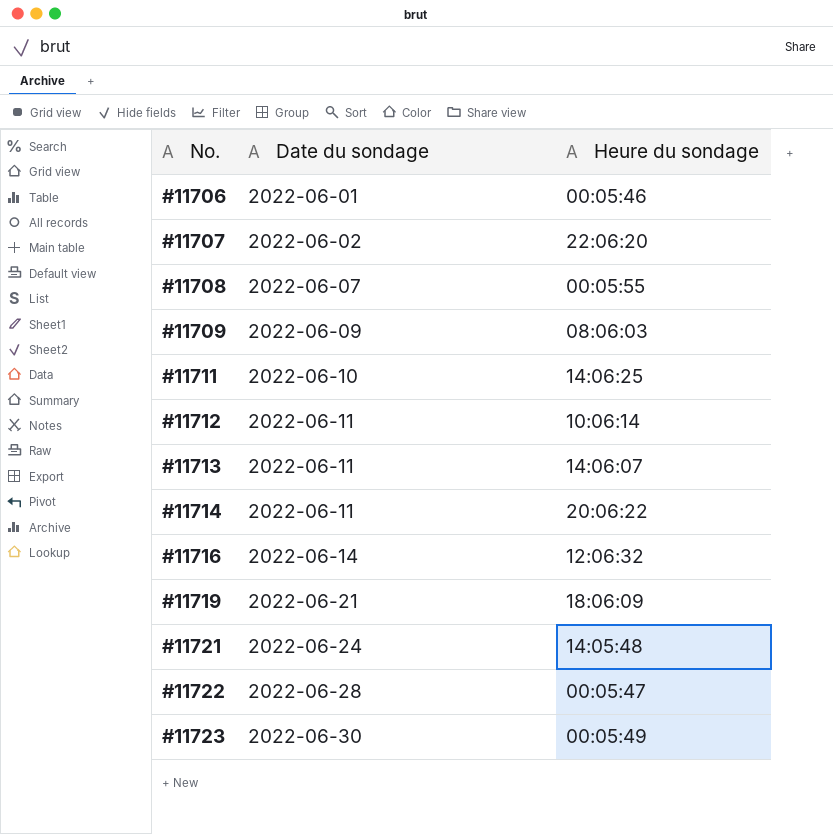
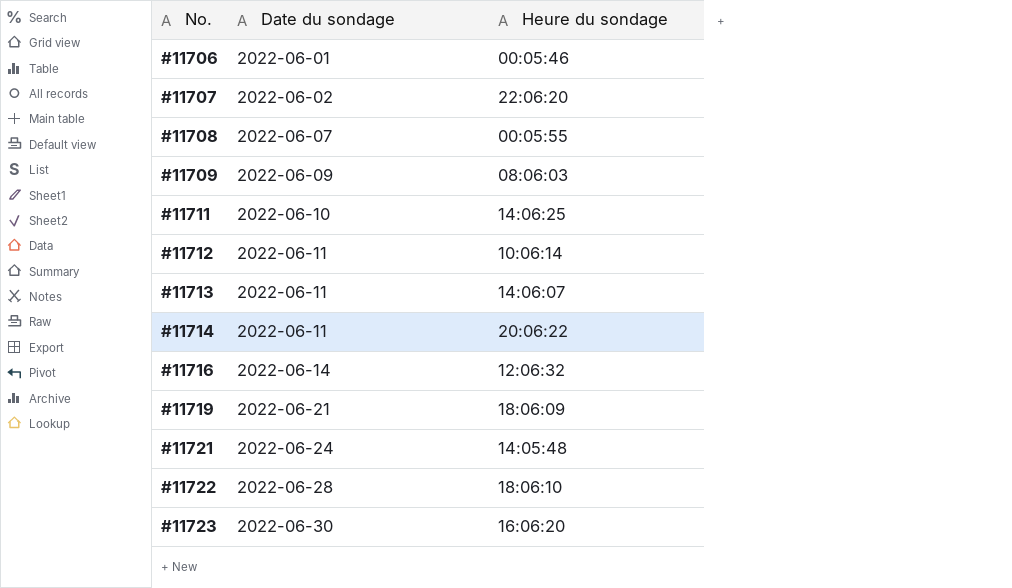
#11722 | Heure du sondage: 00:05:47 -> 18:06:10
#11723 | Heure du sondage: 00:05:49 -> 16:06:20

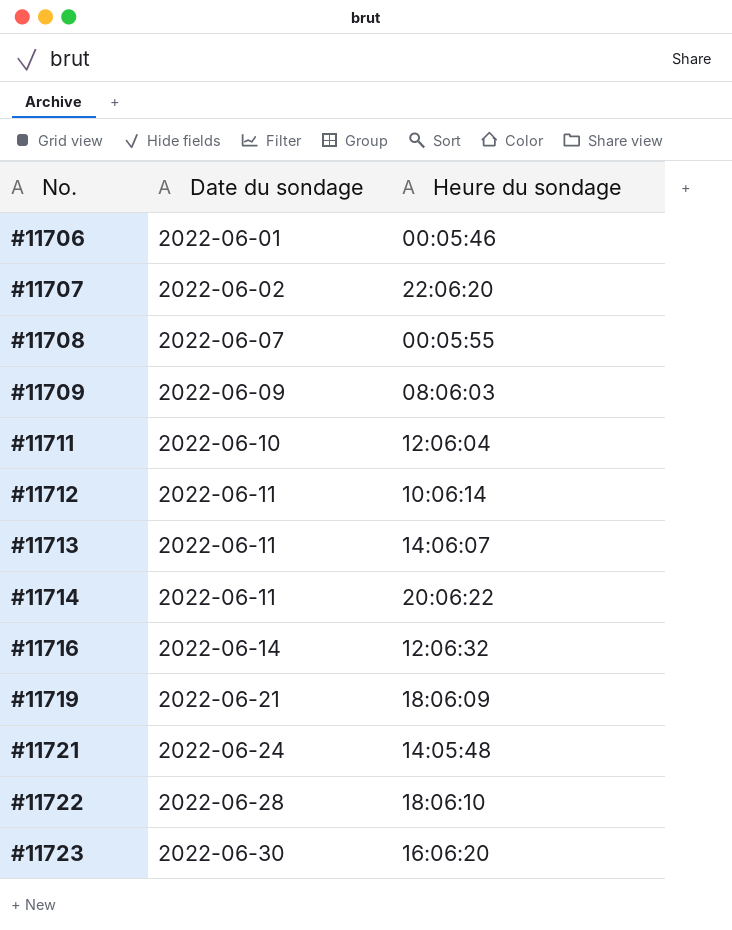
#11711 | Heure du sondage: 14:06:25 -> 12:06:04

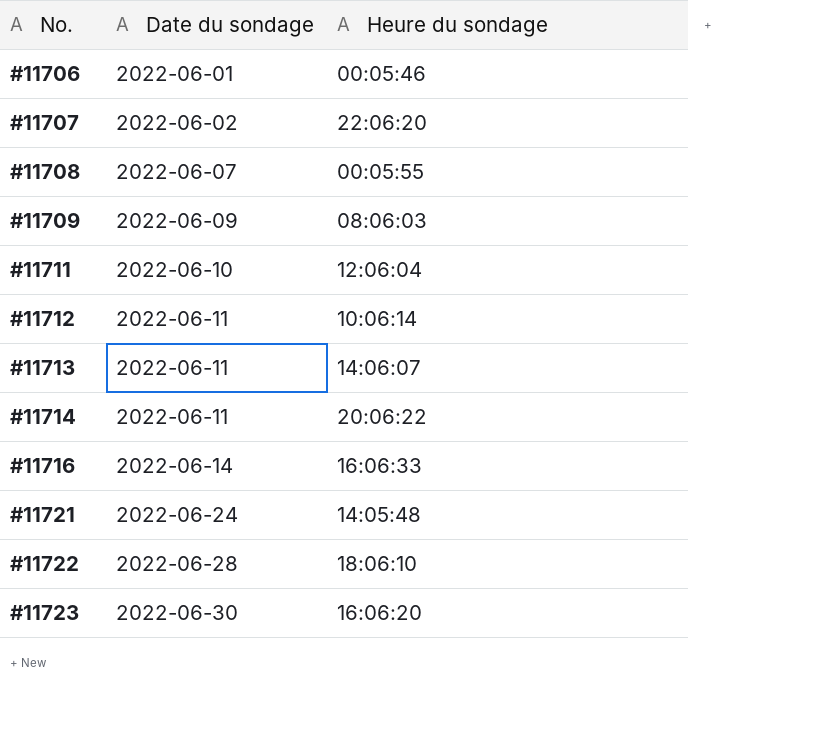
row #11719: 2022-06-21 | 18:06:09 -> none
#11716 | Heure du sondage: 12:06:32 -> 16:06:33

